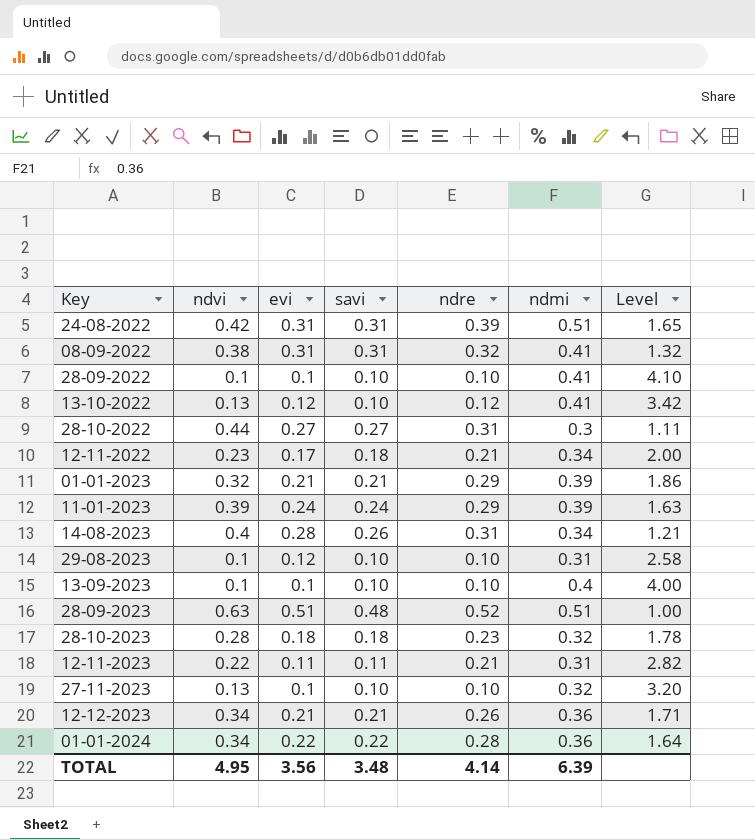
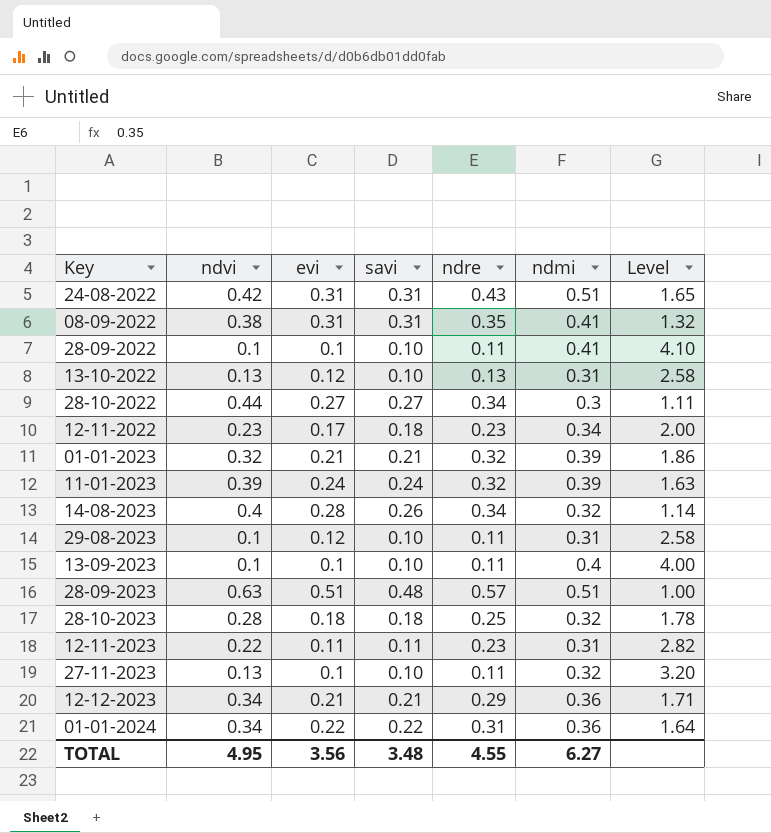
24-08-2022 | ndre: 0.39 -> 0.43
08-09-2022 | ndre: 0.32 -> 0.35
28-09-2022 | ndre: 0.10 -> 0.11
13-10-2022 | ndre: 0.12 -> 0.13
13-10-2022 | ndmi: 0.41 -> 0.31
13-10-2022 | Level: 3.42 -> 2.58
28-10-2022 | ndre: 0.31 -> 0.34
12-11-2022 | ndre: 0.21 -> 0.23
01-01-2023 | ndre: 0.29 -> 0.32
11-01-2023 | ndre: 0.29 -> 0.32
14-08-2023 | ndre: 0.31 -> 0.34
14-08-2023 | ndmi: 0.34 -> 0.32
14-08-2023 | Level: 1.21 -> 1.14
29-08-2023 | ndre: 0.10 -> 0.11
13-09-2023 | ndre: 0.10 -> 0.11
28-09-2023 | ndre: 0.52 -> 0.57
28-10-2023 | ndre: 0.23 -> 0.25
12-11-2023 | ndre: 0.21 -> 0.23
27-11-2023 | ndre: 0.10 -> 0.11
12-12-2023 | ndre: 0.26 -> 0.29
01-01-2024 | ndre: 0.28 -> 0.31
TOTAL | ndre: 4.14 -> 4.55
TOTAL | ndmi: 6.39 -> 6.27

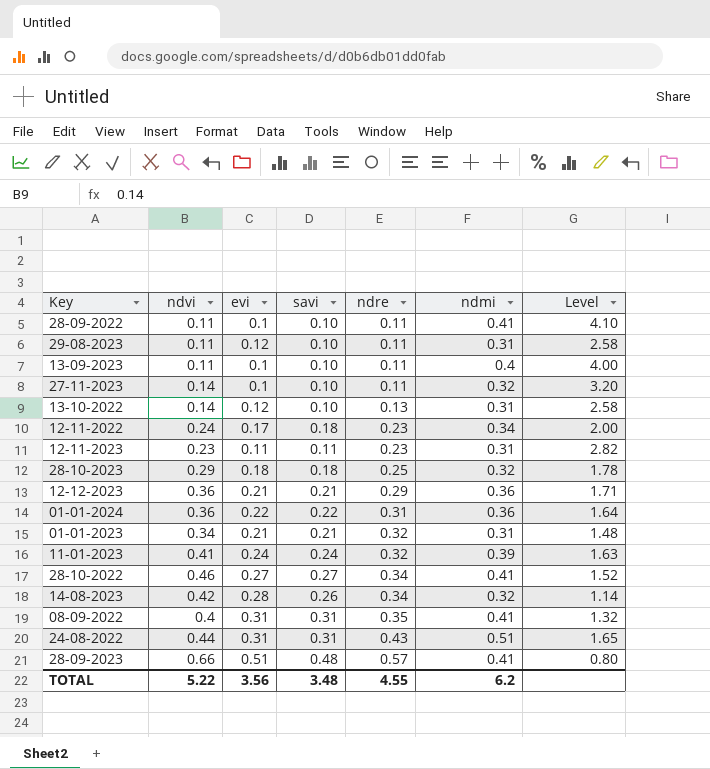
row order: Key ascending -> ndre ascending
28-09-2022 | ndvi: 0.1 -> 0.11
29-08-2023 | ndvi: 0.1 -> 0.11
13-09-2023 | ndvi: 0.1 -> 0.11
27-11-2023 | ndvi: 0.13 -> 0.14
13-10-2022 | ndvi: 0.13 -> 0.14
12-11-2022 | ndvi: 0.23 -> 0.24
12-11-2023 | ndvi: 0.22 -> 0.23
28-10-2023 | ndvi: 0.28 -> 0.29
12-12-2023 | ndvi: 0.34 -> 0.36
01-01-2024 | ndvi: 0.34 -> 0.36
01-01-2023 | ndvi: 0.32 -> 0.34
01-01-2023 | ndmi: 0.39 -> 0.31
01-01-2023 | Level: 1.86 -> 1.48
11-01-2023 | ndvi: 0.39 -> 0.41
28-10-2022 | ndvi: 0.44 -> 0.46
28-10-2022 | ndmi: 0.3 -> 0.41
28-10-2022 | Level: 1.11 -> 1.52
14-08-2023 | ndvi: 0.4 -> 0.42
08-09-2022 | ndvi: 0.38 -> 0.4
24-08-2022 | ndvi: 0.42 -> 0.44
28-09-2023 | ndvi: 0.63 -> 0.66
28-09-2023 | ndmi: 0.51 -> 0.41
28-09-2023 | Level: 1.00 -> 0.80
TOTAL | ndvi: 4.95 -> 5.22
TOTAL | ndmi: 6.27 -> 6.2

